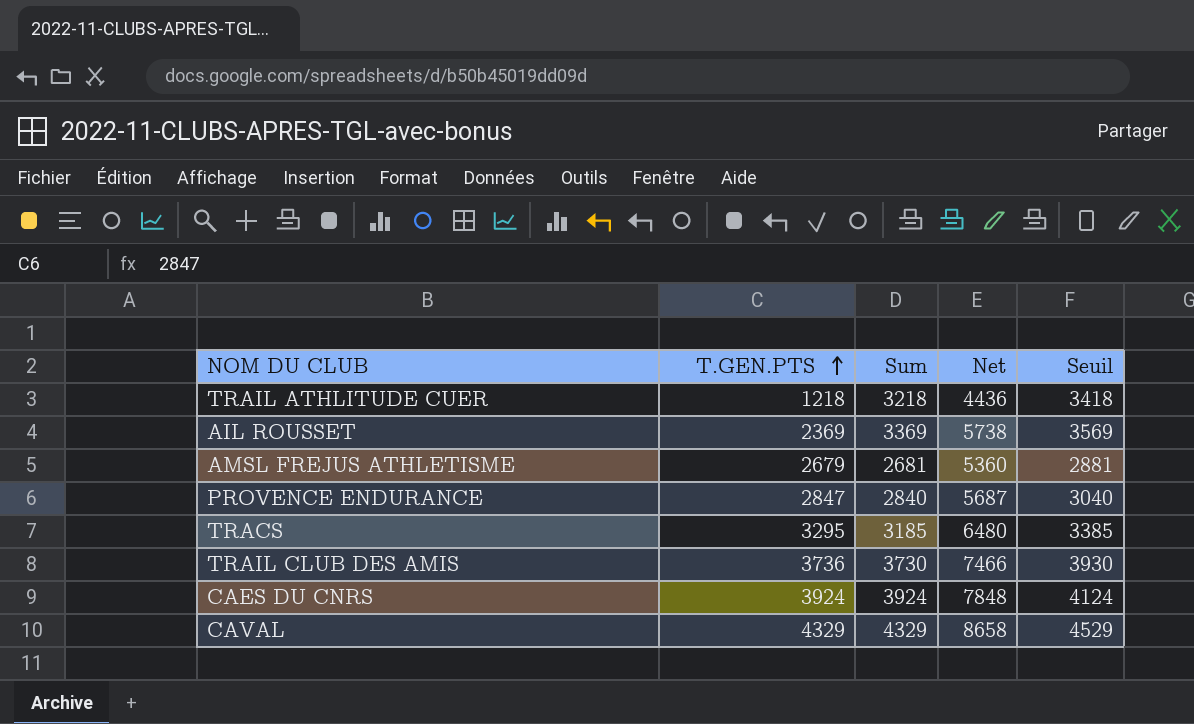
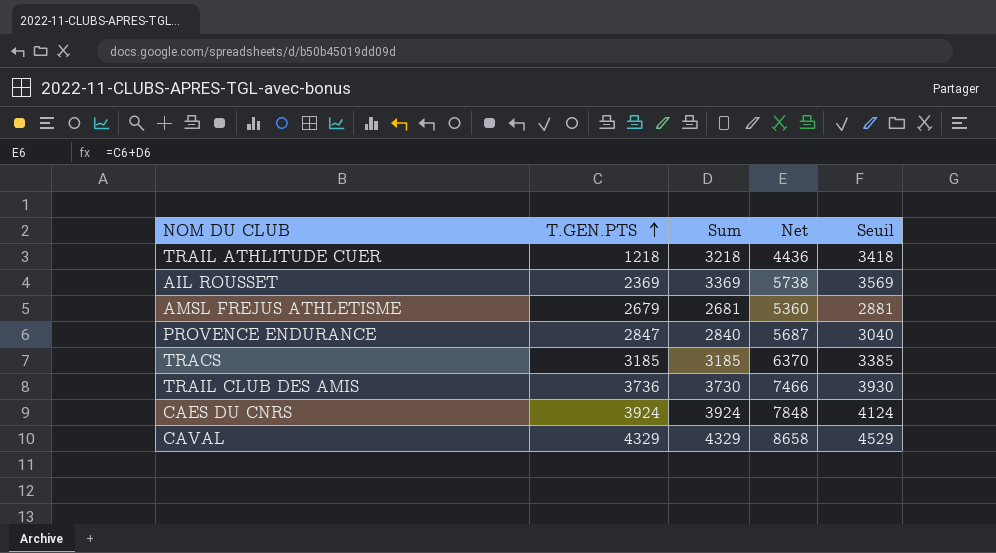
TRACS | T.GEN.PTS: 3295 -> 3185
TRACS | Net: 6480 -> 6370

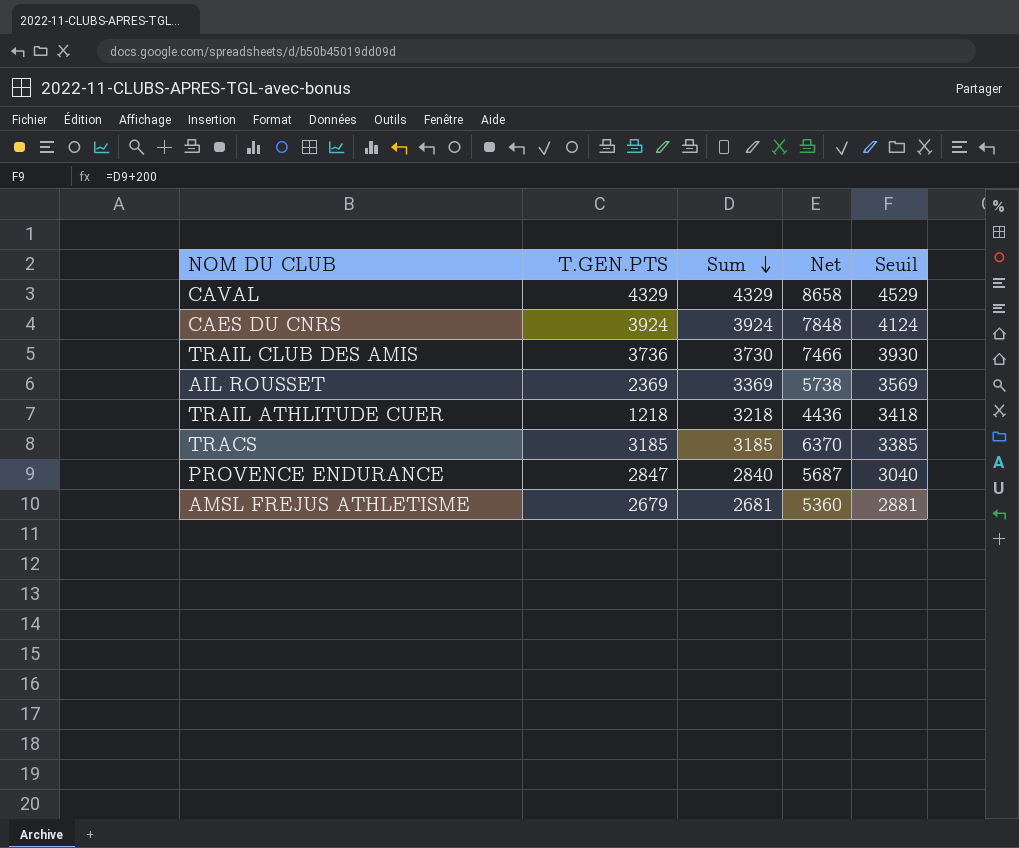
row order: T.GEN.PTS ascending -> Sum descending

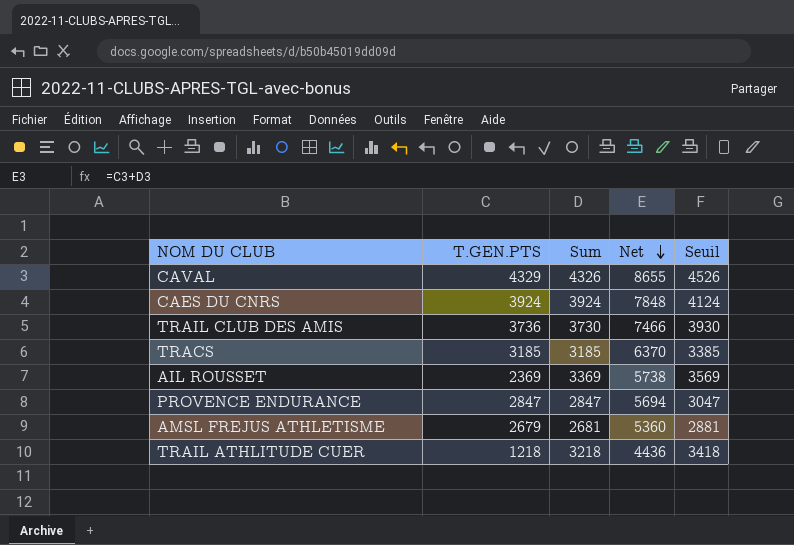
row order: Sum descending -> Net descending
CAVAL | Sum: 4329 -> 4326
CAVAL | Net: 8658 -> 8655
CAVAL | Seuil: 4529 -> 4526
PROVENCE ENDURANCE | Sum: 2840 -> 2847
PROVENCE ENDURANCE | Net: 5687 -> 5694
PROVENCE ENDURANCE | Seuil: 3040 -> 3047

